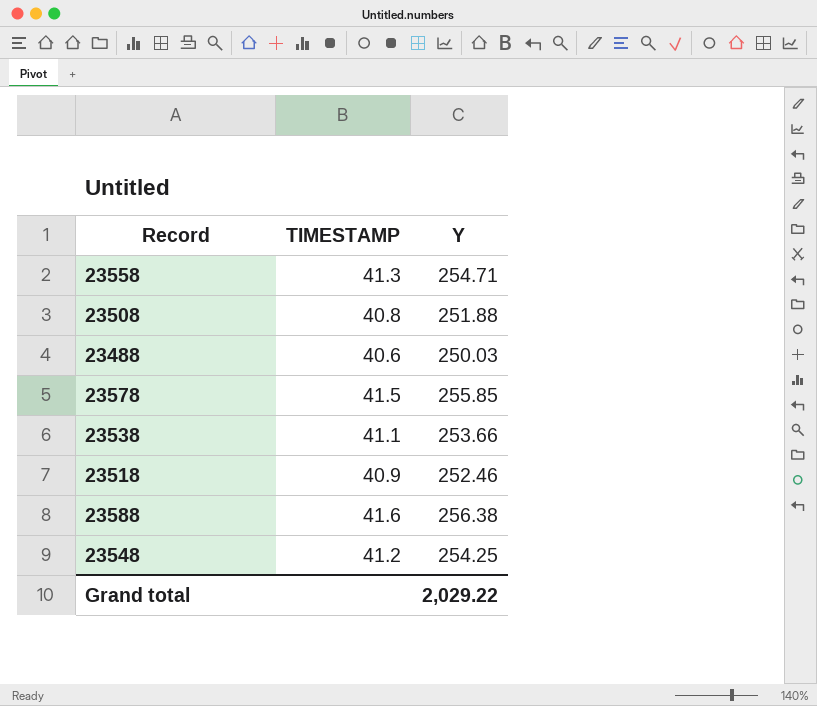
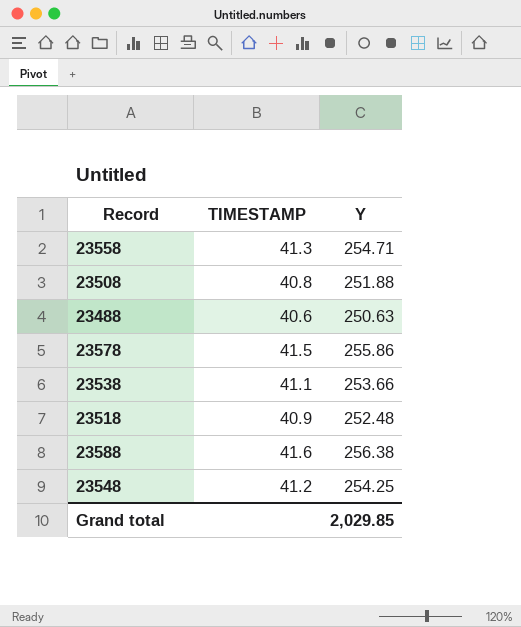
23488 | Y: 250.03 -> 250.63
23578 | Y: 255.85 -> 255.86
23518 | Y: 252.46 -> 252.48
Grand total | Y: 2,029.22 -> 2,029.85

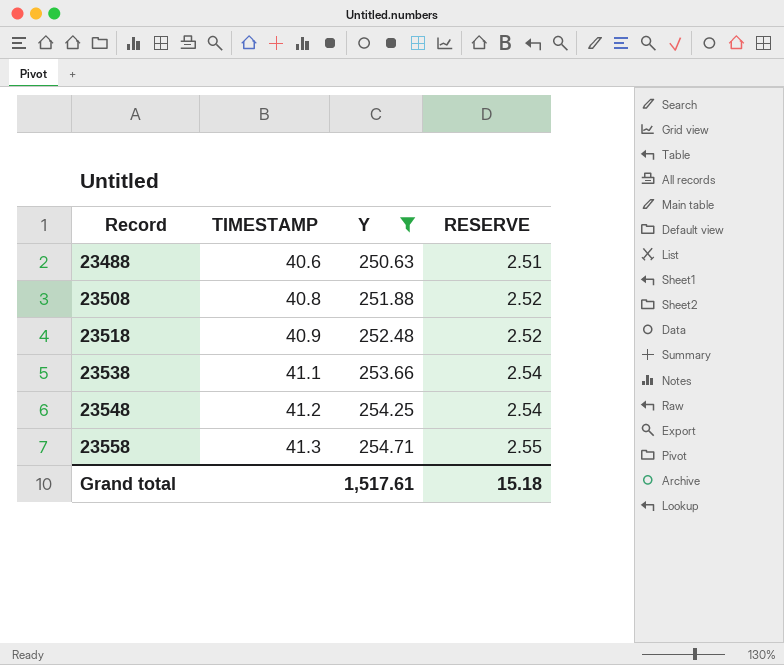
filter: none -> Y <= 254.71
row order: none -> Record ascending
column RESERVE | formula: none -> [Y] * 0.01
Grand total | Y: 2,029.85 -> 1,517.61

